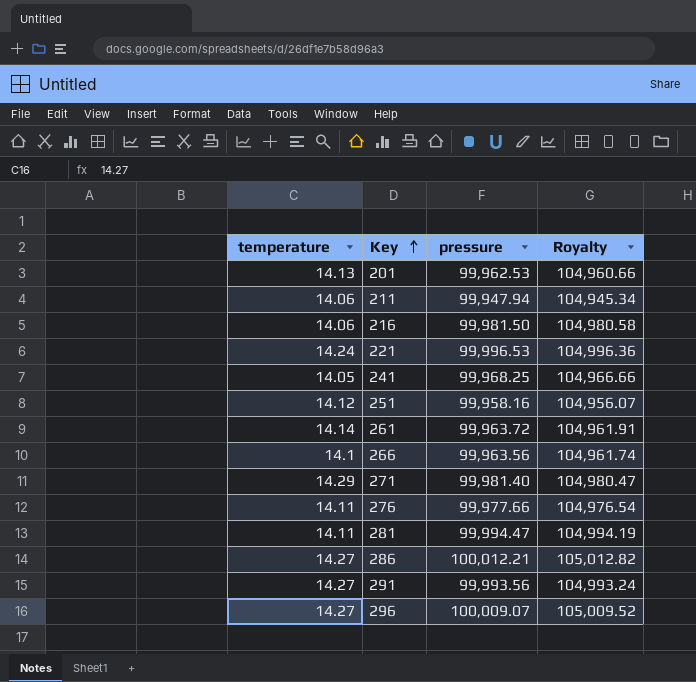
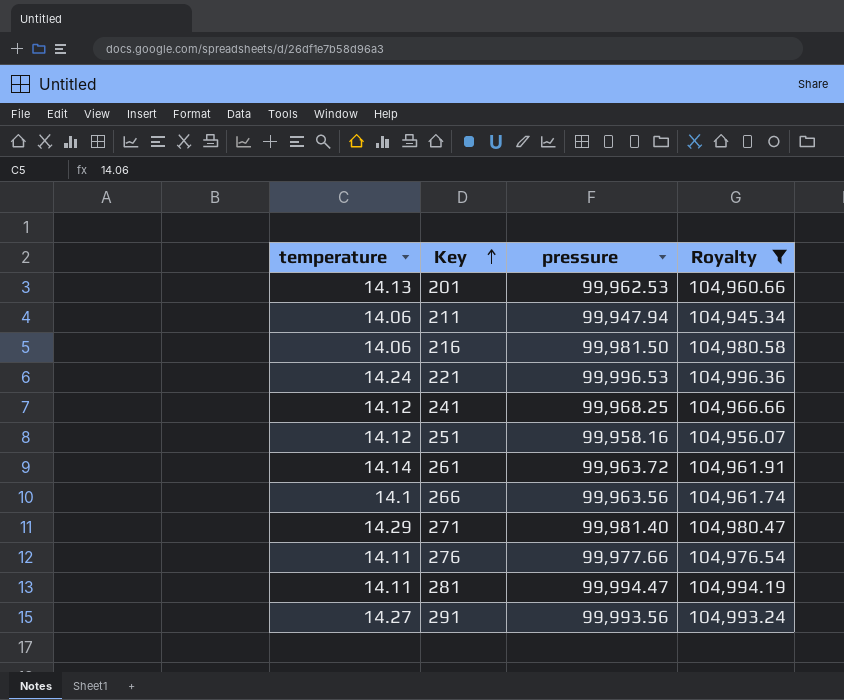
filter: none -> Royalty <= 104,996.36
241 | temperature: 14.05 -> 14.12

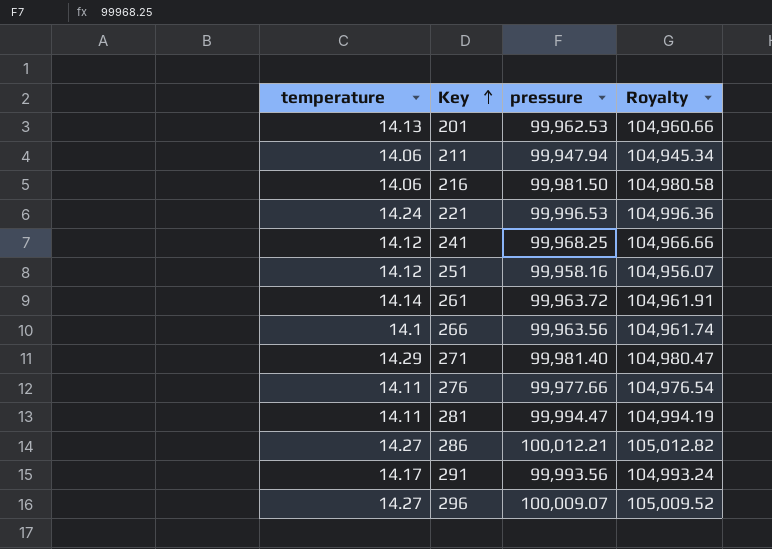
filter: Royalty <= 104,996.36 -> none
291 | temperature: 14.27 -> 14.17

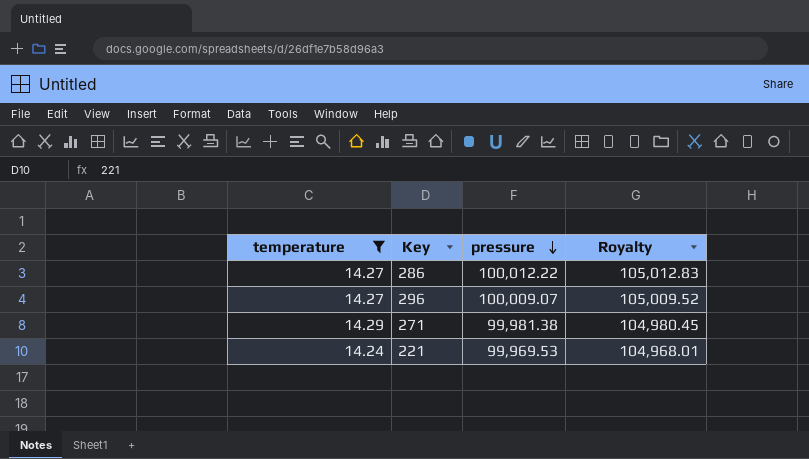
filter: none -> temperature >= 14.24
row order: Key ascending -> pressure descending
286 | pressure: 100,012.21 -> 100,012.22
286 | Royalty: 105,012.82 -> 105,012.83
271 | pressure: 99,981.40 -> 99,981.38
271 | Royalty: 104,980.47 -> 104,980.45
221 | pressure: 99,996.53 -> 99,969.53
221 | Royalty: 104,996.36 -> 104,968.01

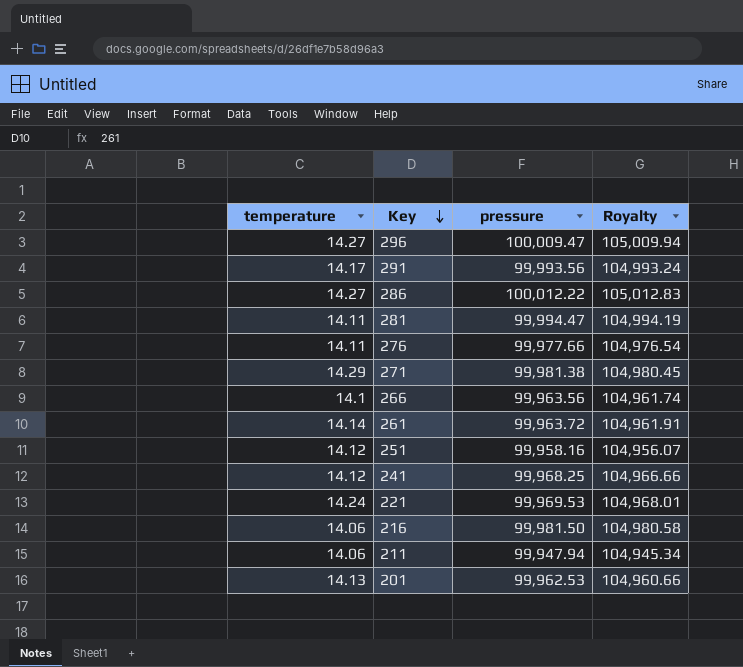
filter: temperature >= 14.24 -> none
row order: pressure descending -> Key descending
296 | pressure: 100,009.07 -> 100,009.47
296 | Royalty: 105,009.52 -> 105,009.94

